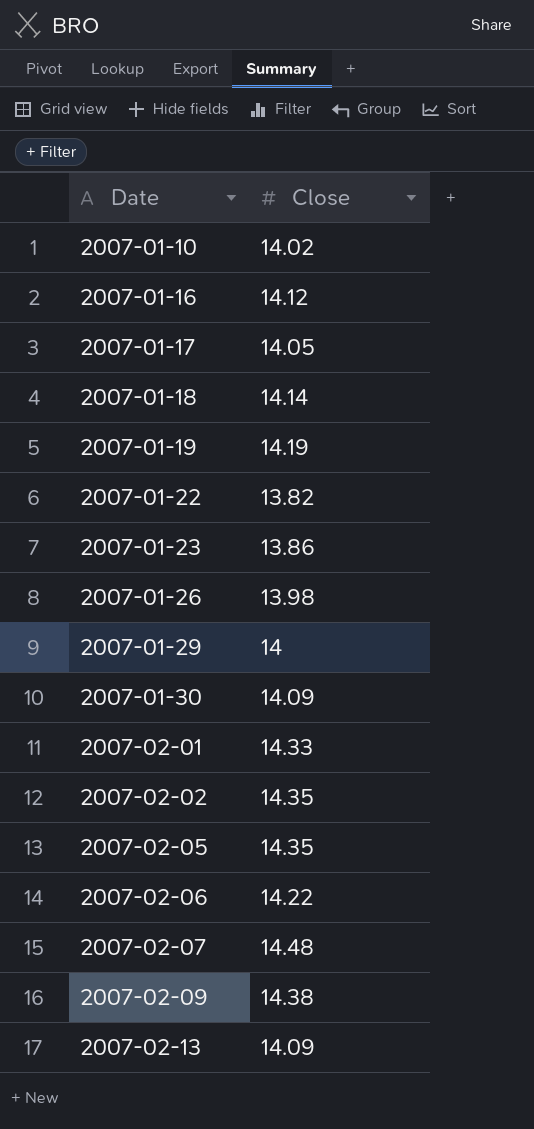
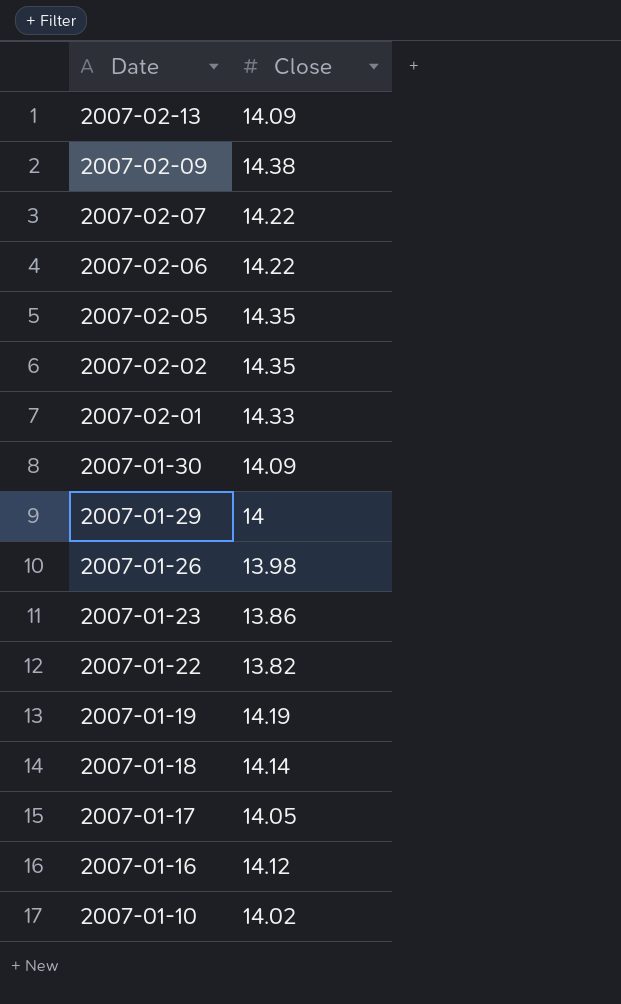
row order: Date ascending -> Date descending
2007-02-07 | Close: 14.48 -> 14.22

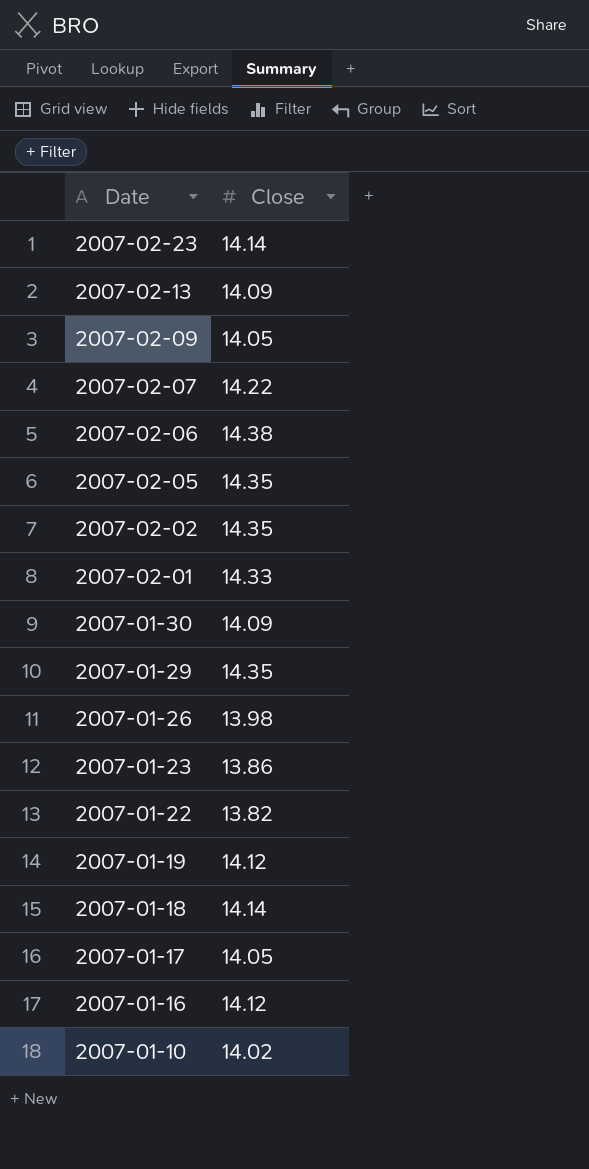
row 2007-02-23: none -> 14.14
2007-02-09 | Close: 14.38 -> 14.05
2007-02-06 | Close: 14.22 -> 14.38
2007-01-29 | Close: 14 -> 14.35
2007-01-19 | Close: 14.19 -> 14.12

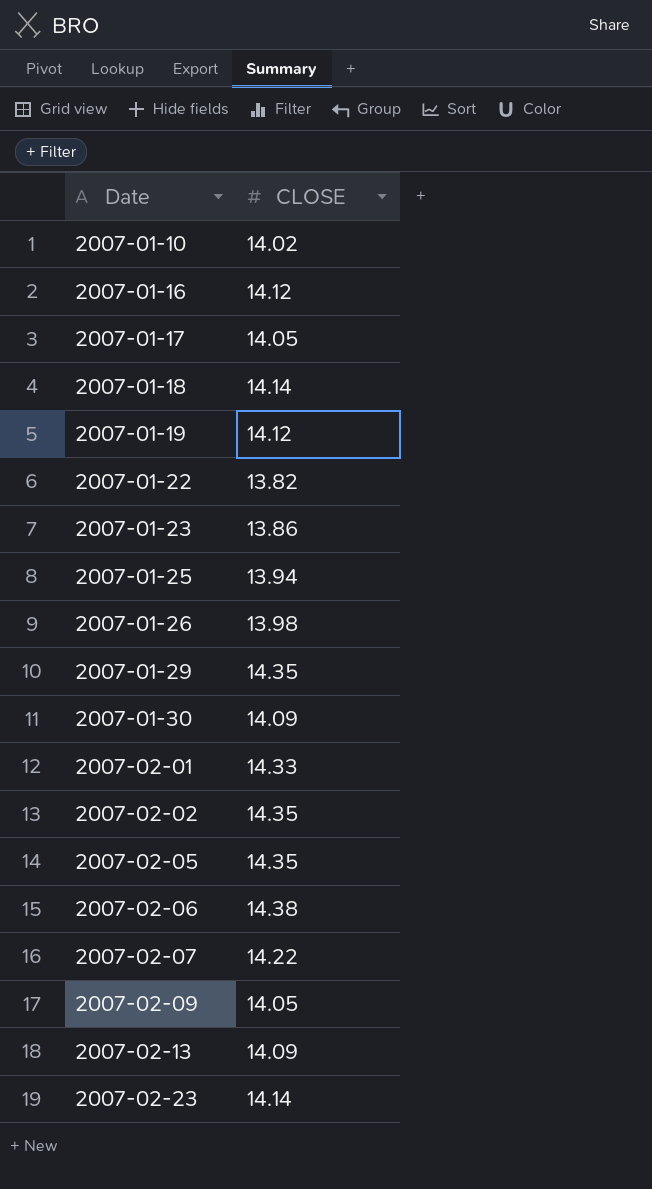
row order: Date descending -> Date ascending
column name: Close -> CLOSE
row 2007-01-25: none -> 13.94

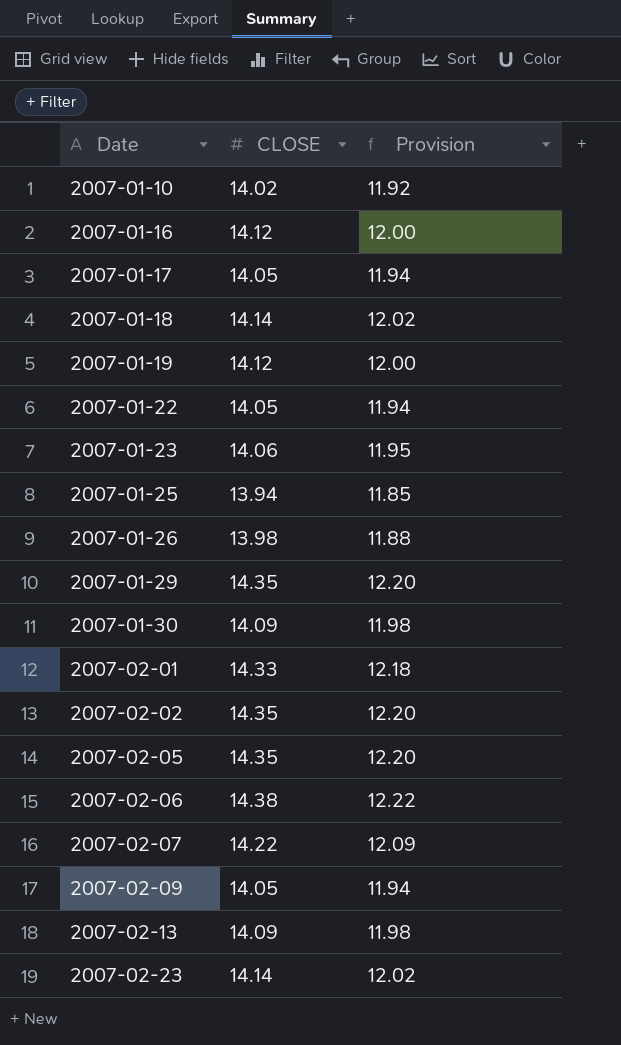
column Provision | formula: none -> [CLOSE] * 0.85
2007-01-22 | CLOSE: 13.82 -> 14.05
2007-01-23 | CLOSE: 13.86 -> 14.06

